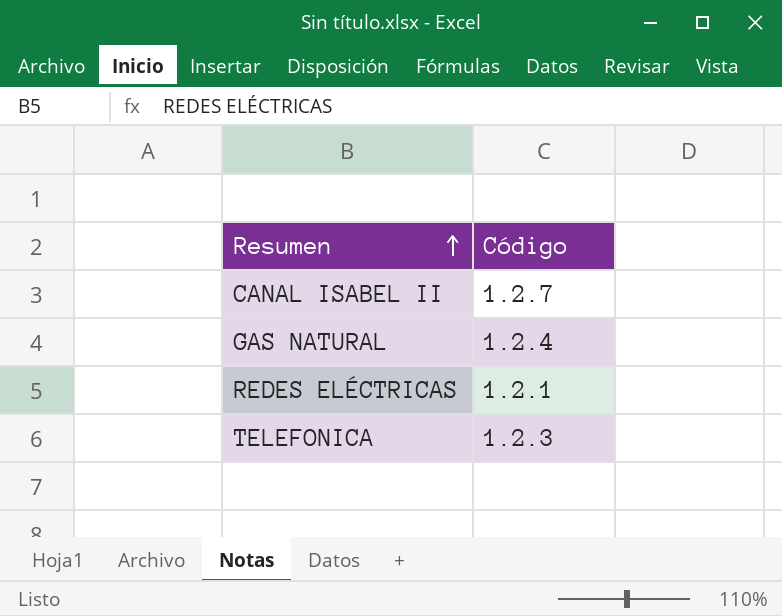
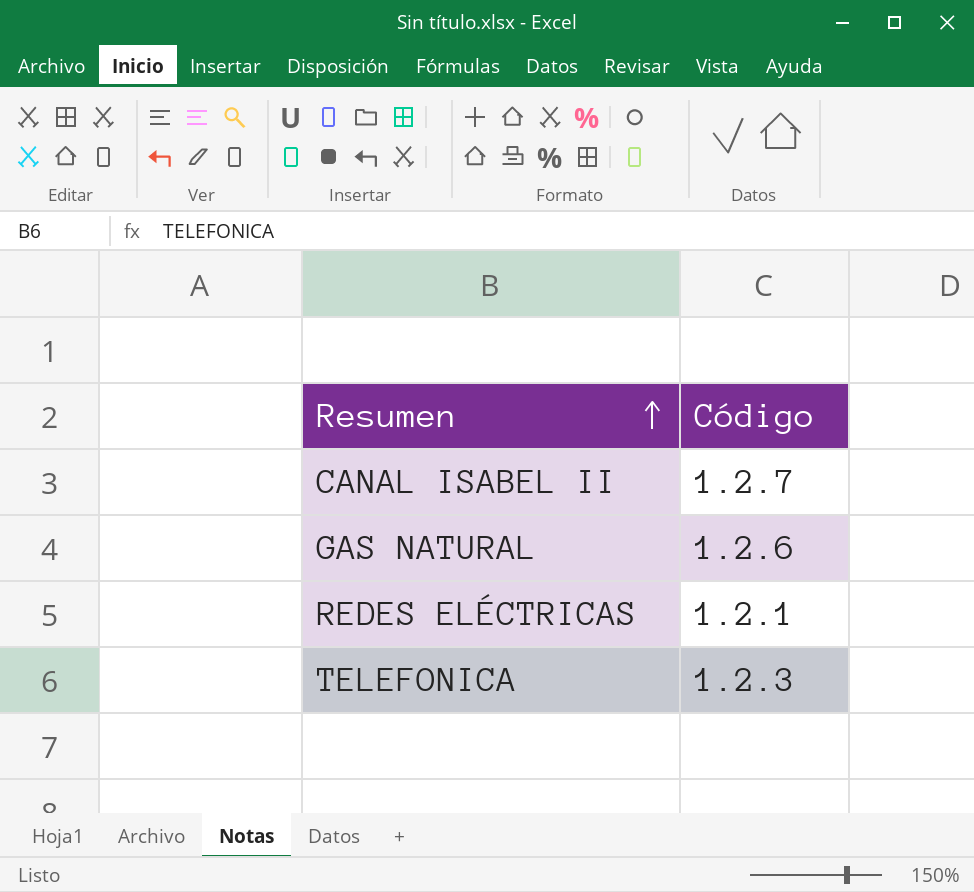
GAS NATURAL | Código: 1.2.4 -> 1.2.6

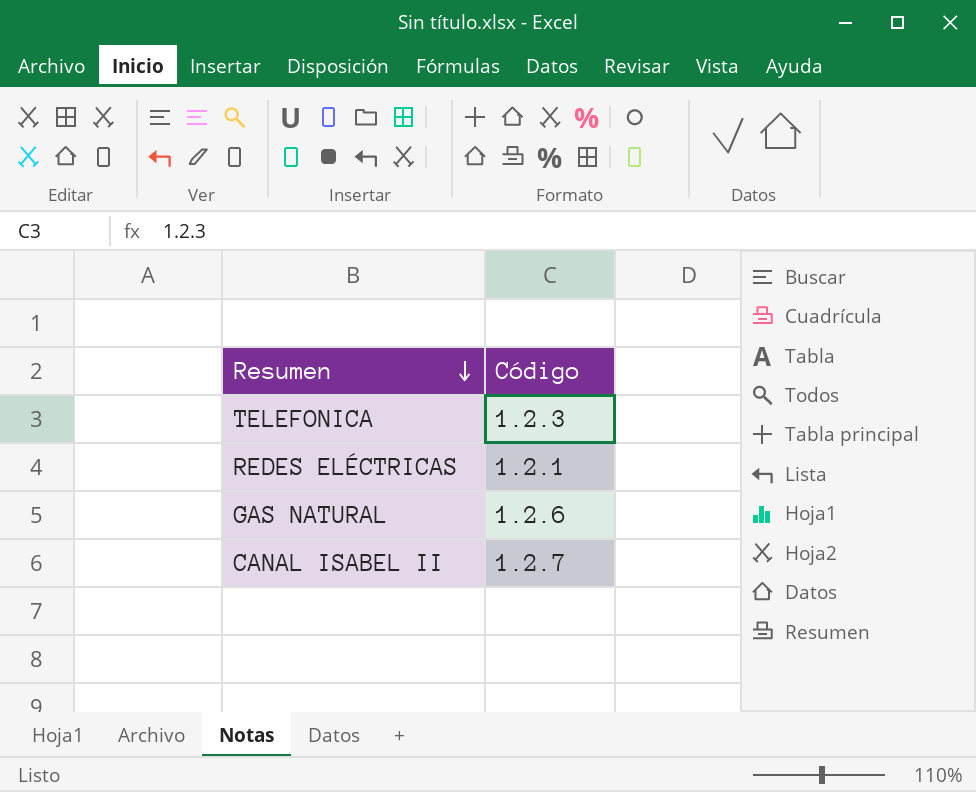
row order: Resumen ascending -> Resumen descending

